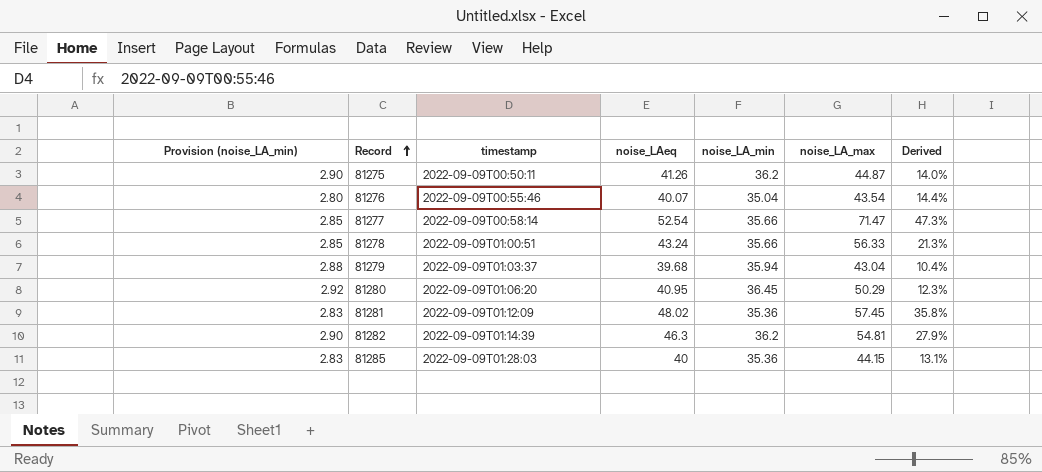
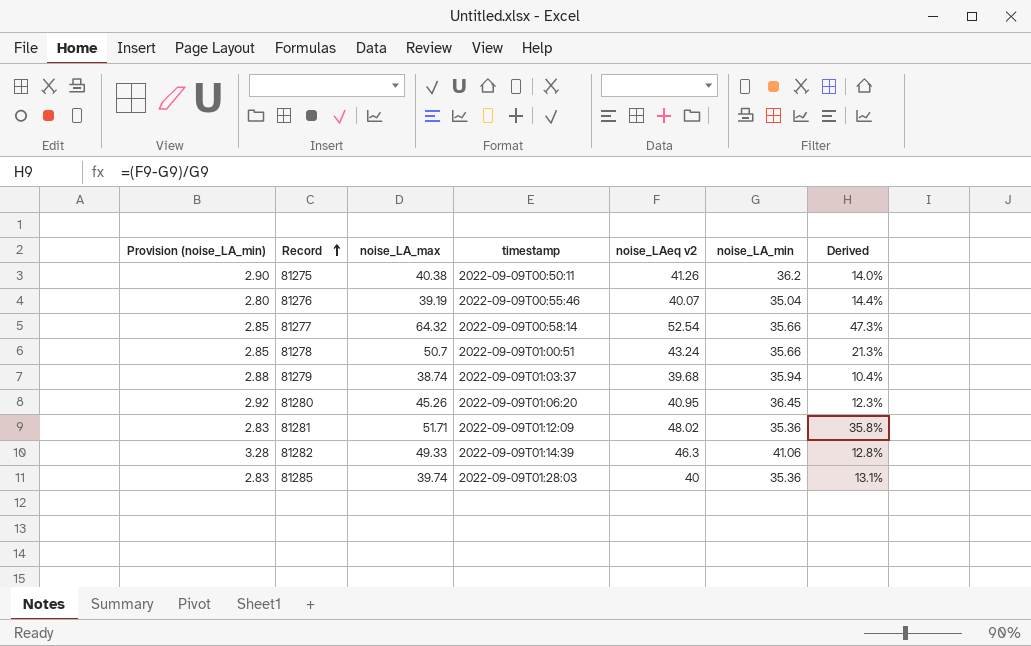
column noise_LA_max | position: 6 -> 3
column name: noise_LAeq -> noise_LAeq v2
81275 | noise_LA_max: 44.87 -> 40.38
81276 | noise_LA_max: 43.54 -> 39.19
81277 | noise_LA_max: 71.47 -> 64.32
81278 | noise_LA_max: 56.33 -> 50.7
81279 | noise_LA_max: 43.04 -> 38.74
81280 | noise_LA_max: 50.29 -> 45.26
81281 | noise_LA_max: 57.45 -> 51.71
81282 | Provision (noise_LA_min): 2.90 -> 3.28
81282 | noise_LA_max: 54.81 -> 49.33
81282 | noise_LA_min: 36.2 -> 41.06
81282 | Derived: 27.9% -> 12.8%
81285 | noise_LA_max: 44.15 -> 39.74

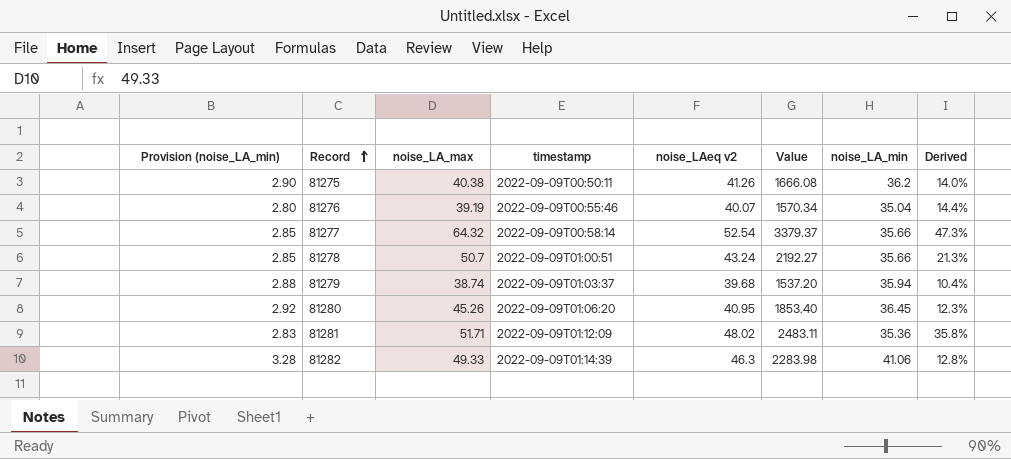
column Value | formula: none -> [noise_LA_max] * [noise_LAeq v2]
row 81285: 2.83 | 39.74 | 2022-09-09T01:28:03 | 40 | 35.36 | 13.1% -> none

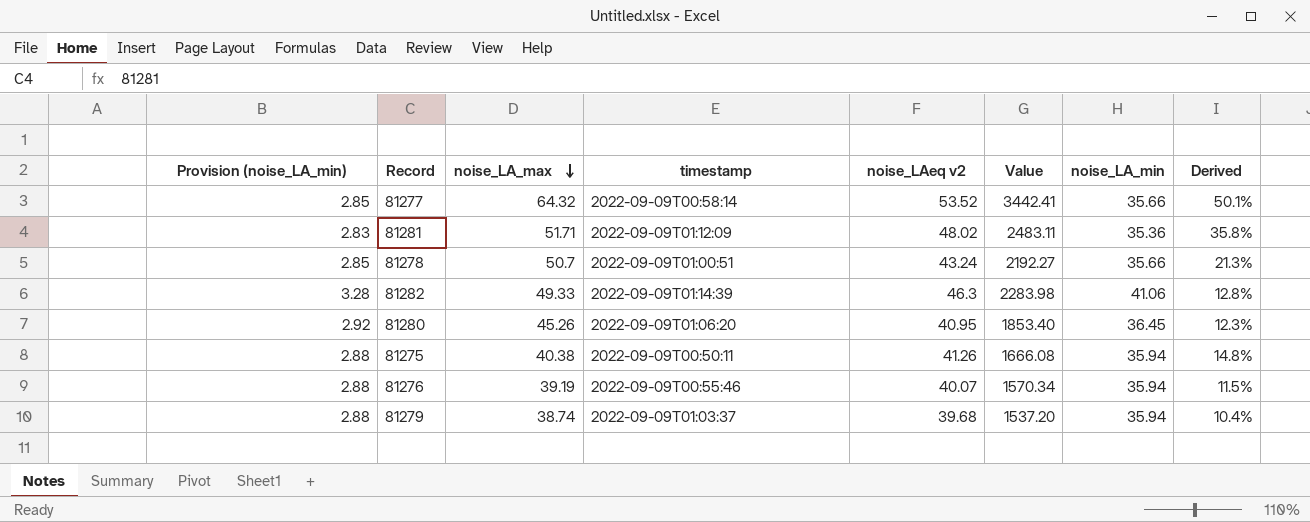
row order: Record ascending -> noise_LA_max descending
81277 | noise_LAeq v2: 52.54 -> 53.52
81277 | Value: 3379.37 -> 3442.41
81277 | Derived: 47.3% -> 50.1%
81275 | Provision (noise_LA_min): 2.90 -> 2.88
81275 | noise_LA_min: 36.2 -> 35.94
81275 | Derived: 14.0% -> 14.8%
81276 | Provision (noise_LA_min): 2.80 -> 2.88
81276 | noise_LA_min: 35.04 -> 35.94
81276 | Derived: 14.4% -> 11.5%

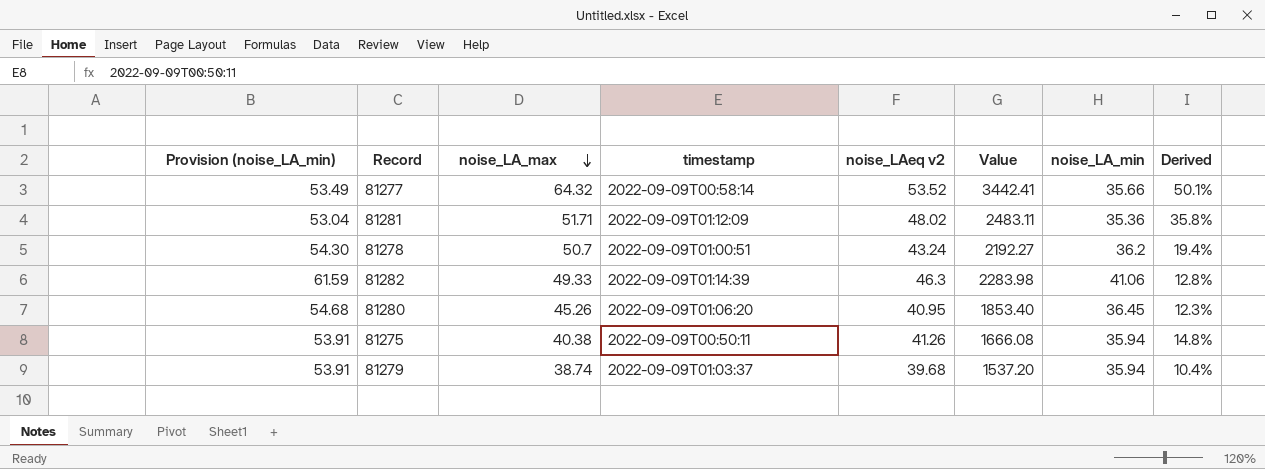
column Provision (noise_LA_min) | formula: [noise_LA_min] * 0.08 -> [noise_LA_min] * 1.5
row 81276: 2.88 | 39.19 | 2022-09-09T00:55:46 | 40.07 | 1570.34 | 35.94 | 11.5% -> none
81278 | noise_LA_min: 35.66 -> 36.2
81278 | Derived: 21.3% -> 19.4%

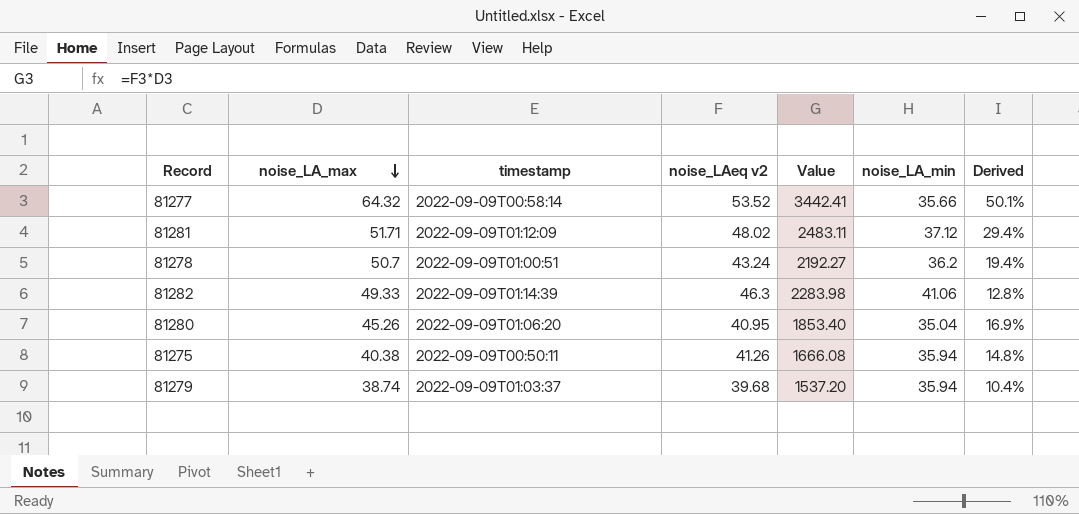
column Provision (noise_LA_min) | formula: [noise_LA_min] * 1.5 -> none
81281 | noise_LA_min: 35.36 -> 37.12
81281 | Derived: 35.8% -> 29.4%
81280 | noise_LA_min: 36.45 -> 35.04
81280 | Derived: 12.3% -> 16.9%

